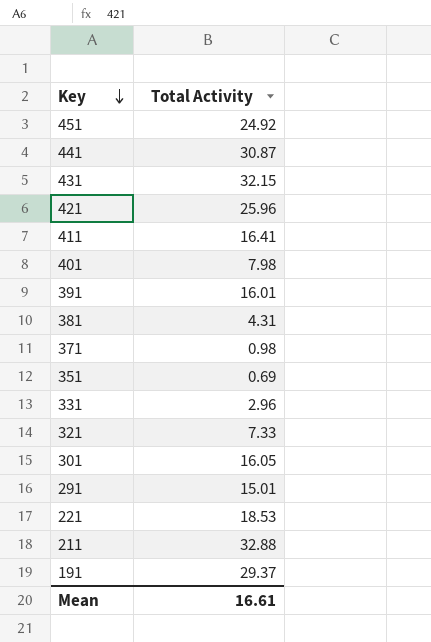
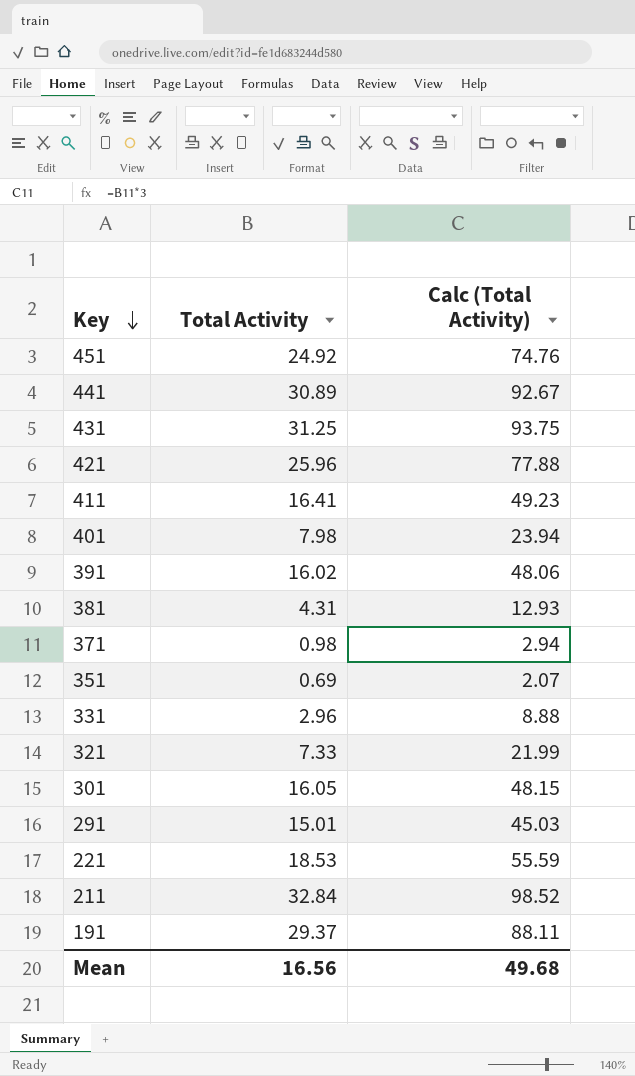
column Calc (Total Activity) | formula: none -> [Total Activity] * 3
441 | Total Activity: 30.87 -> 30.89
431 | Total Activity: 32.15 -> 31.25
391 | Total Activity: 16.01 -> 16.02
211 | Total Activity: 32.88 -> 32.84
Mean | Total Activity: 16.61 -> 16.56

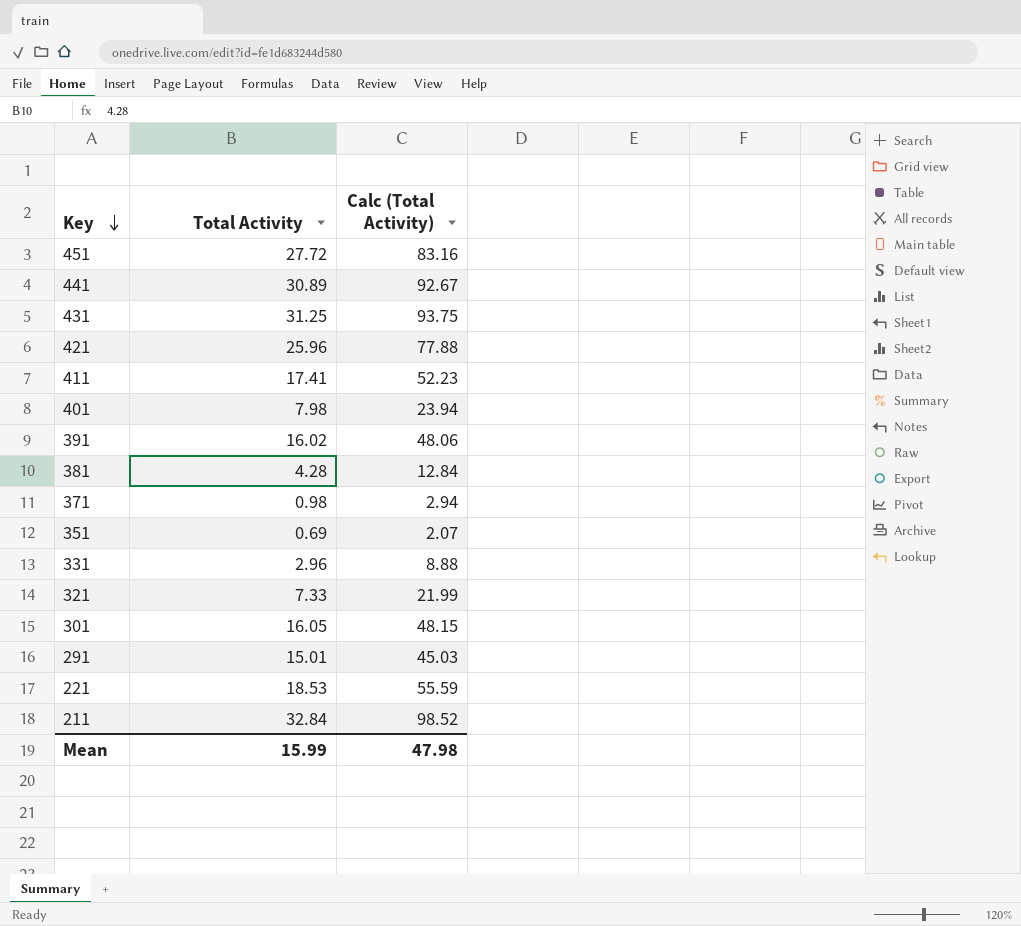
row 191: 29.37 | 88.11 -> none
451 | Total Activity: 24.92 -> 27.72
451 | Calc (Total Activity): 74.76 -> 83.16
411 | Total Activity: 16.41 -> 17.41
411 | Calc (Total Activity): 49.23 -> 52.23
381 | Total Activity: 4.31 -> 4.28
381 | Calc (Total Activity): 12.93 -> 12.84
Mean | Total Activity: 16.56 -> 15.99
Mean | Calc (Total Activity): 49.68 -> 47.98

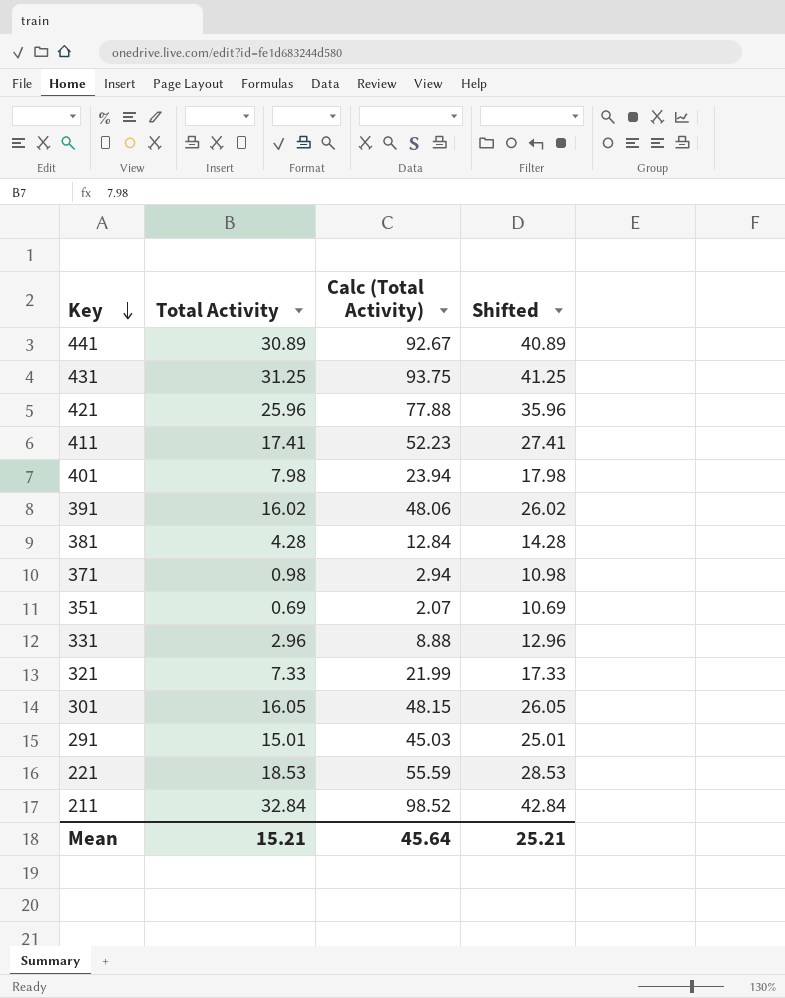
column Shifted | formula: none -> [Total Activity] + 10
row 451: 27.72 | 83.16 -> none
Mean | Total Activity: 15.99 -> 15.21
Mean | Calc (Total Activity): 47.98 -> 45.64

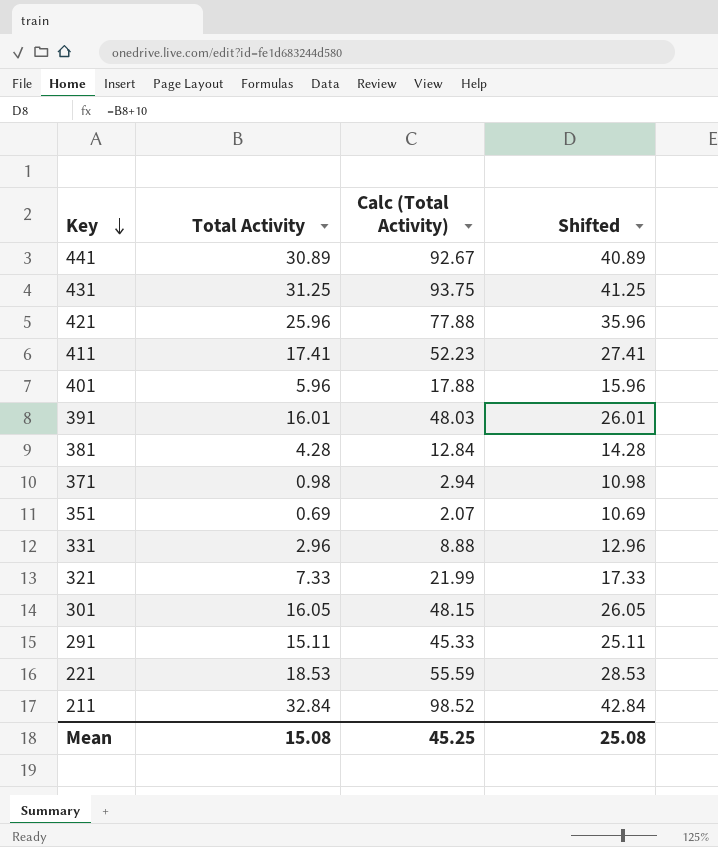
401 | Total Activity: 7.98 -> 5.96
401 | Calc (Total Activity): 23.94 -> 17.88
401 | Shifted: 17.98 -> 15.96
391 | Total Activity: 16.02 -> 16.01
391 | Calc (Total Activity): 48.06 -> 48.03
391 | Shifted: 26.02 -> 26.01
291 | Total Activity: 15.01 -> 15.11
291 | Calc (Total Activity): 45.03 -> 45.33
291 | Shifted: 25.01 -> 25.11
Mean | Total Activity: 15.21 -> 15.08
Mean | Calc (Total Activity): 45.64 -> 45.25
Mean | Shifted: 25.21 -> 25.08

